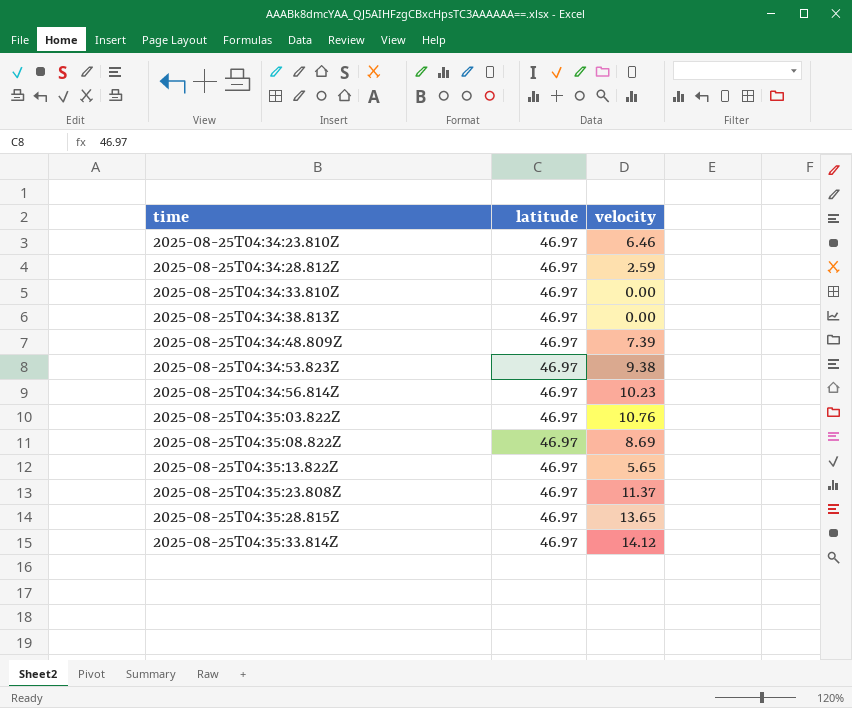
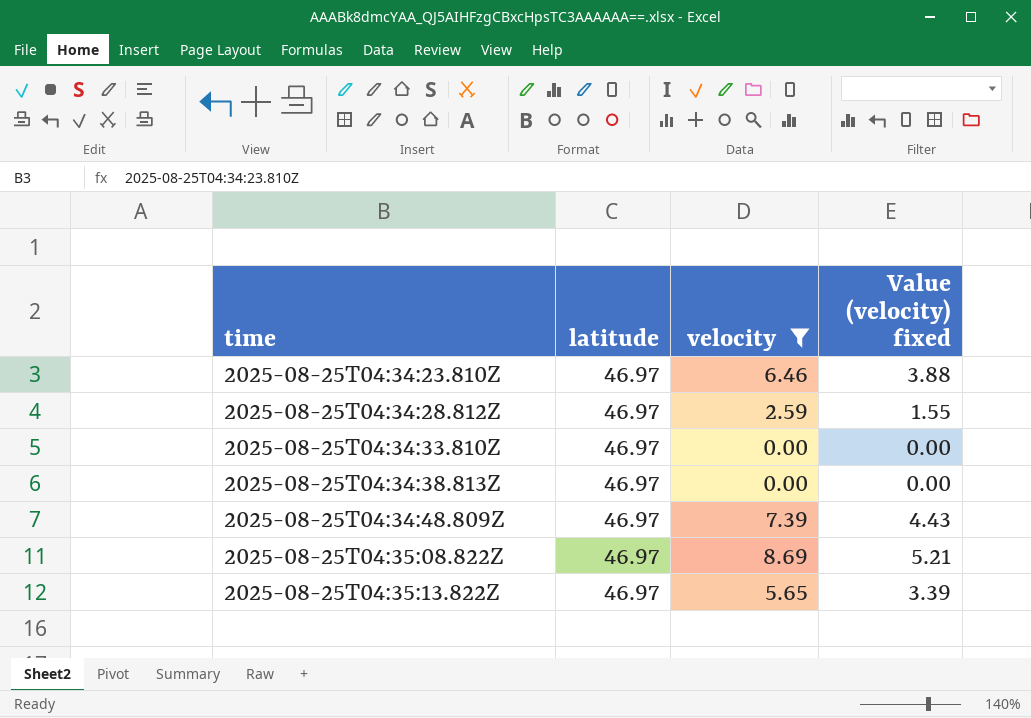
filter: none -> velocity <= 8.69
column Value (velocity) fixed | formula: none -> [velocity] * 0.6

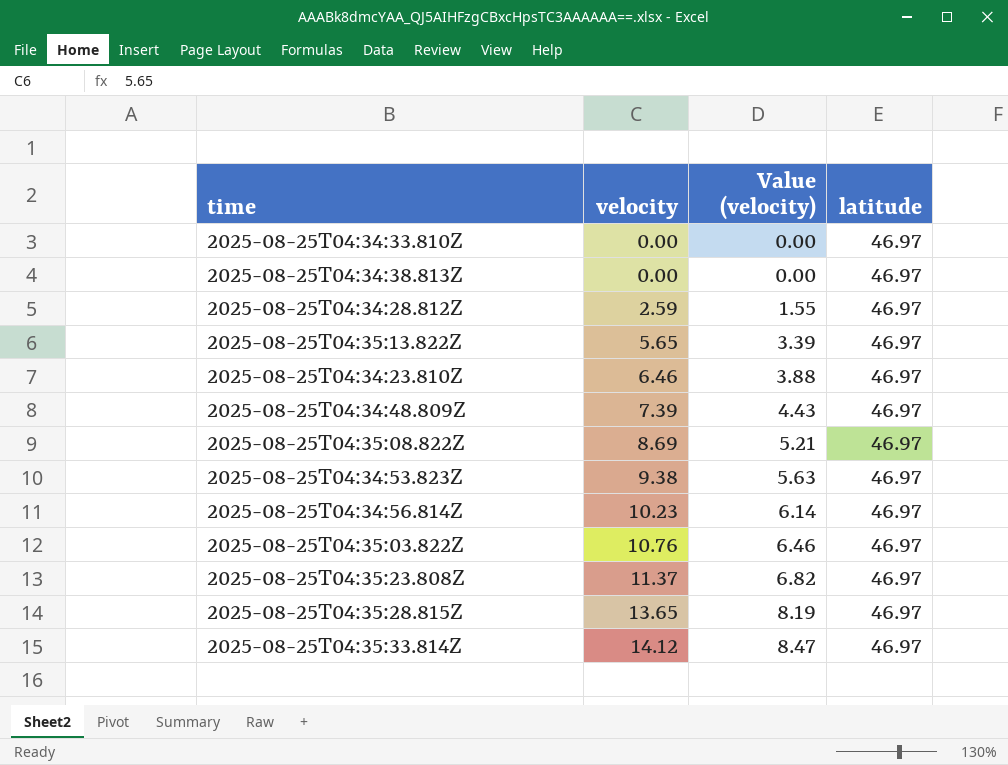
filter: velocity <= 8.69 -> none
row order: time ascending -> velocity ascending
column name: Value (velocity) fixed -> Value (velocity)
column latitude | position: 2 -> 4

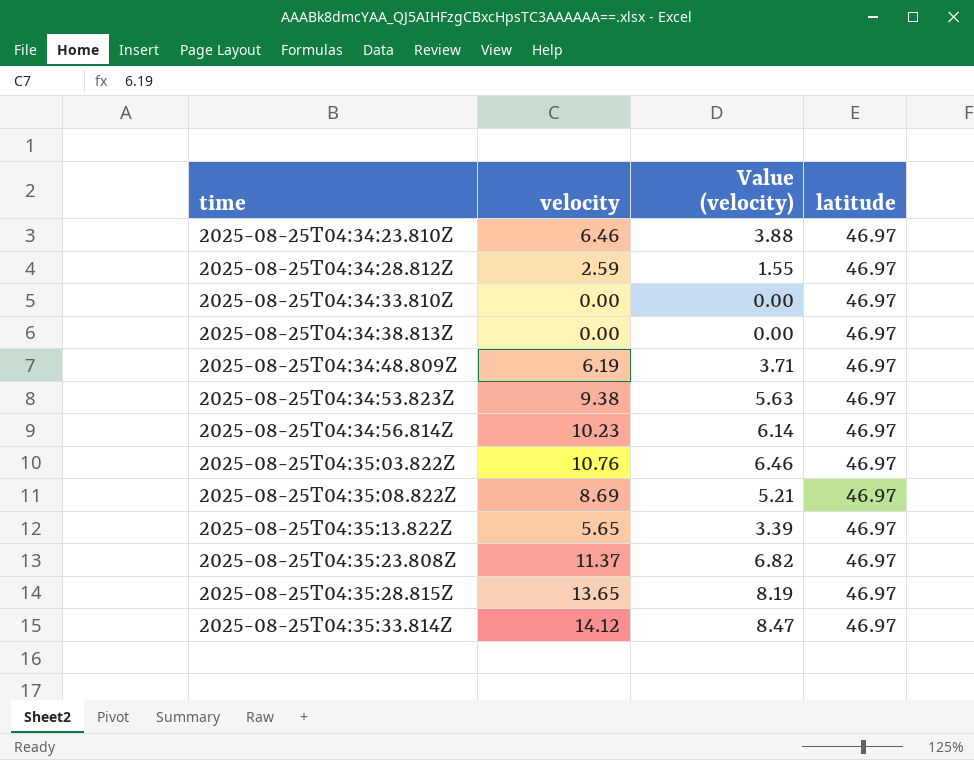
row order: velocity ascending -> time ascending
2025-08-25T04:34:48.809Z | velocity: 7.39 -> 6.19
2025-08-25T04:34:48.809Z | Value (velocity): 4.43 -> 3.71

